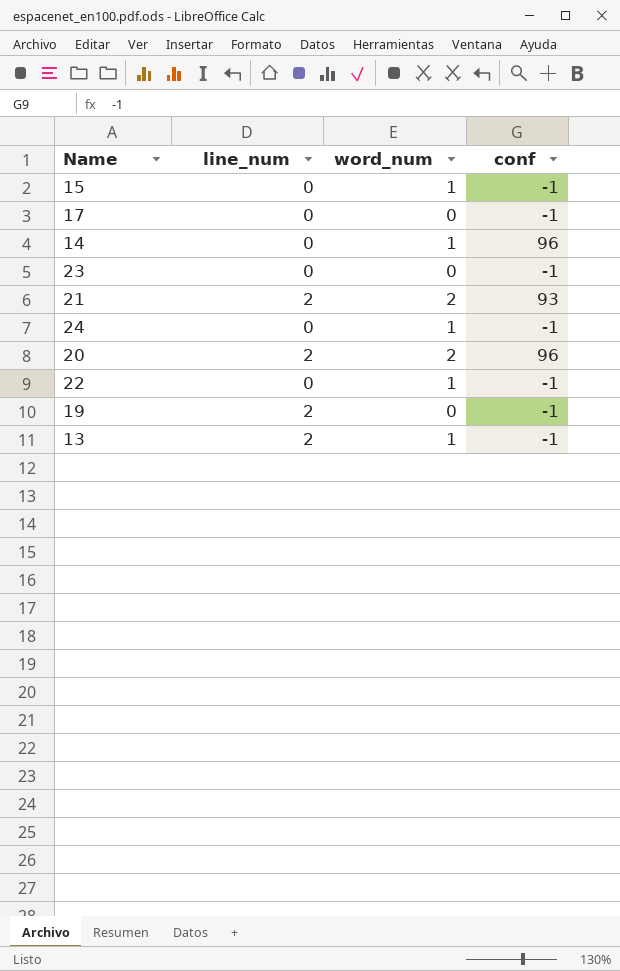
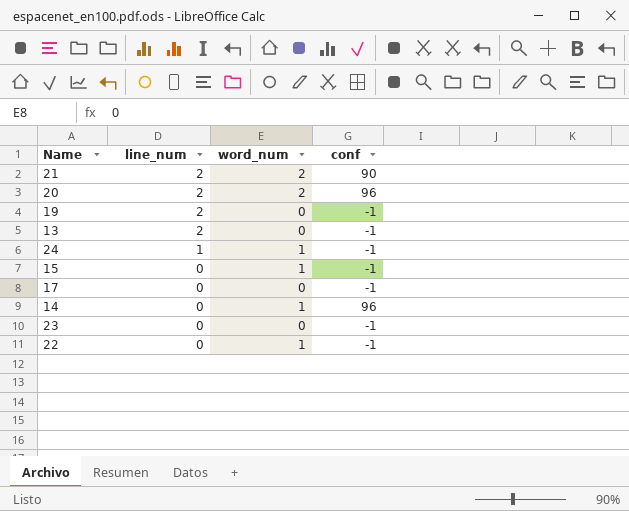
row order: none -> line_num descending
21 | conf: 93 -> 90
13 | word_num: 1 -> 0
24 | line_num: 0 -> 1

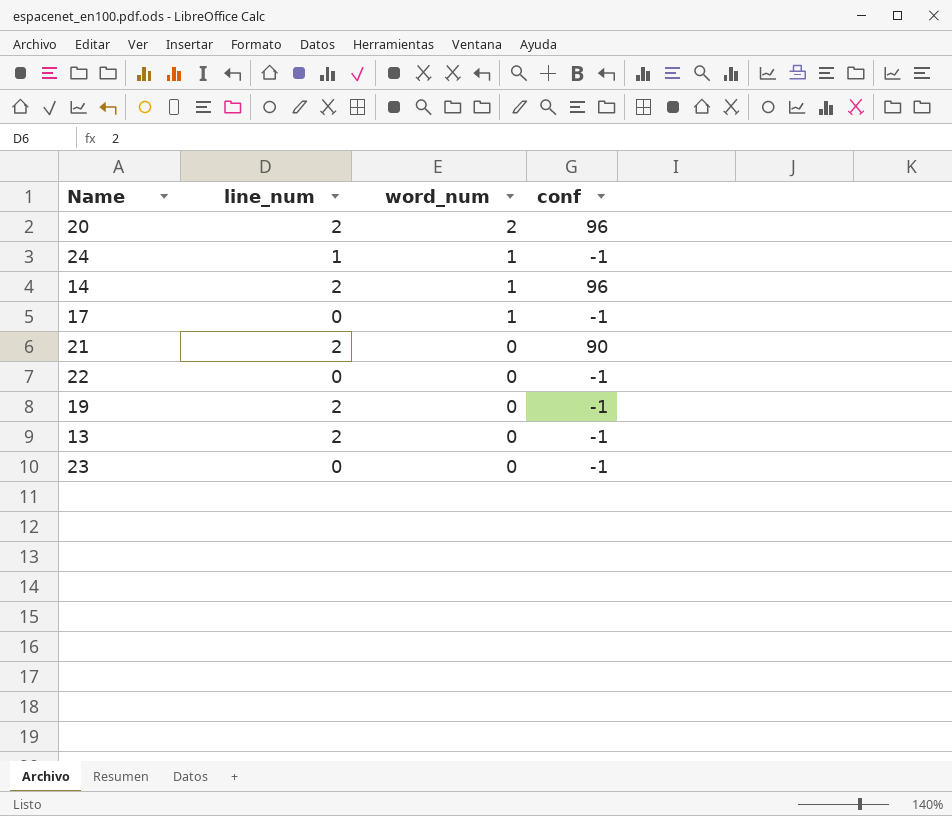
row order: line_num descending -> word_num descending
row 15: 0 | 1 | -1 -> none
14 | line_num: 0 -> 2
17 | word_num: 0 -> 1
21 | word_num: 2 -> 0
22 | word_num: 1 -> 0

